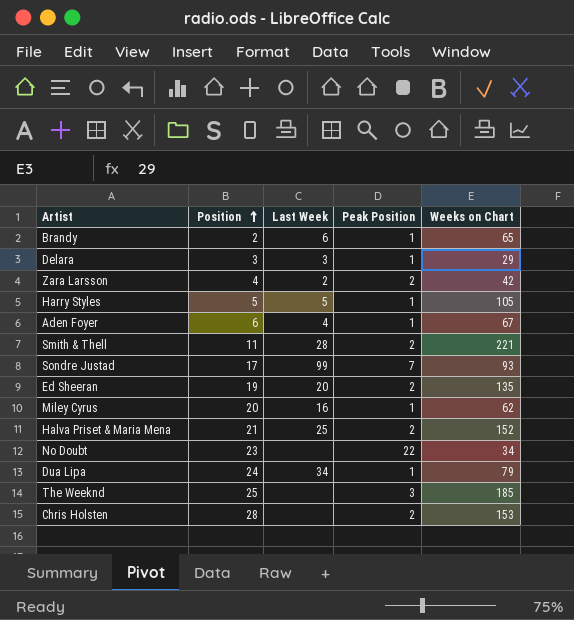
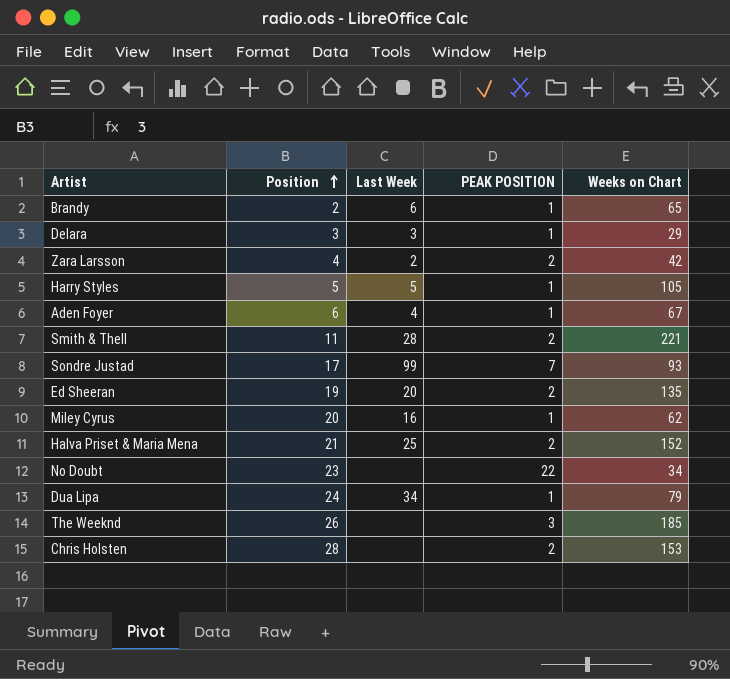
column name: Peak Position -> PEAK POSITION
The Weeknd | Position: 25 -> 26

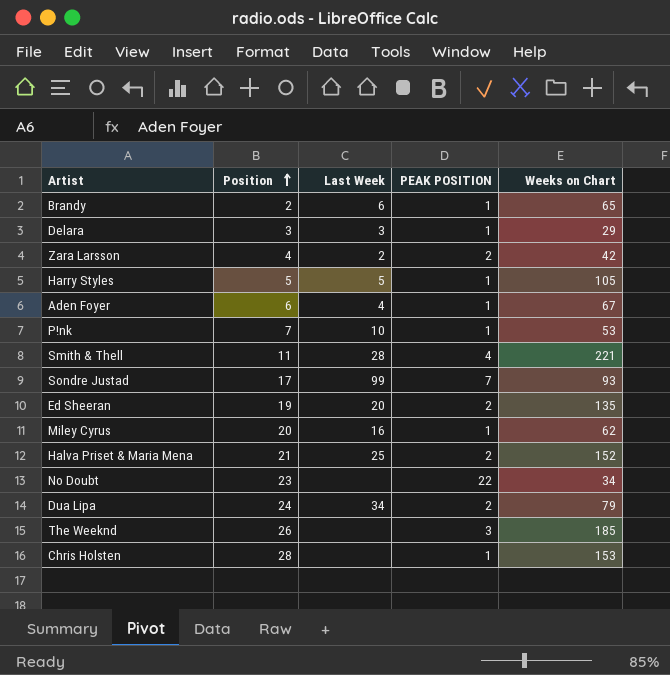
row P!nk: none -> 7 | 10 | 1 | 53
Smith & Thell | PEAK POSITION: 2 -> 4
Dua Lipa | PEAK POSITION: 1 -> 2
Chris Holsten | PEAK POSITION: 2 -> 1

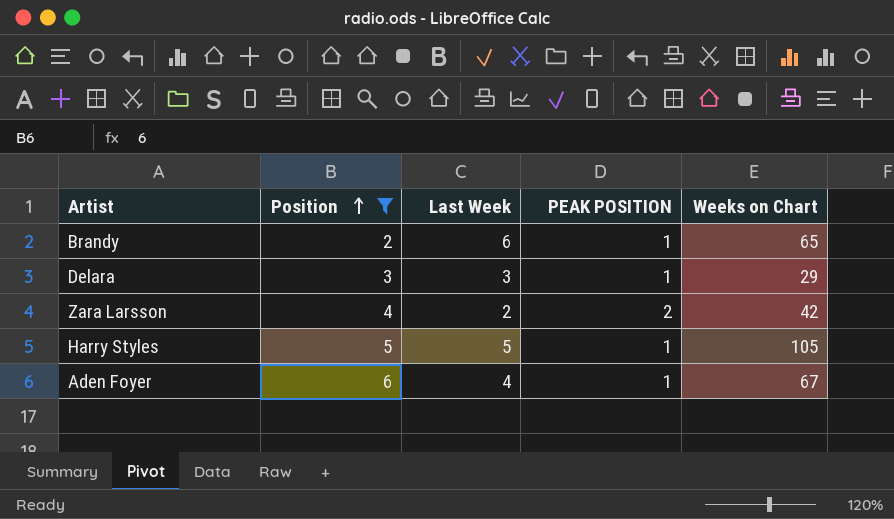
filter: none -> Position <= 6

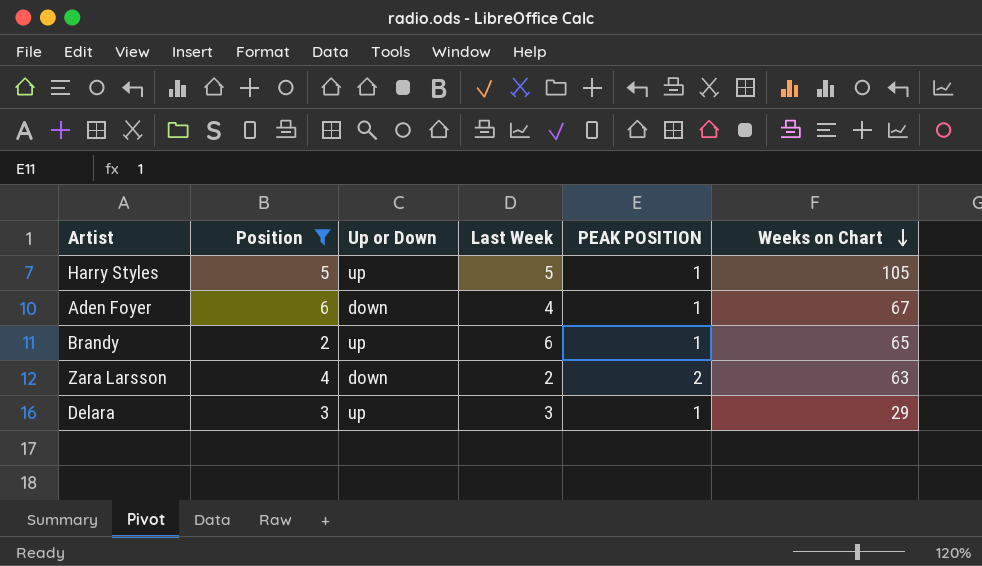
row order: Position ascending -> Weeks on Chart descending
column Up or Down | position: none -> 3
Zara Larsson | Weeks on Chart: 42 -> 63

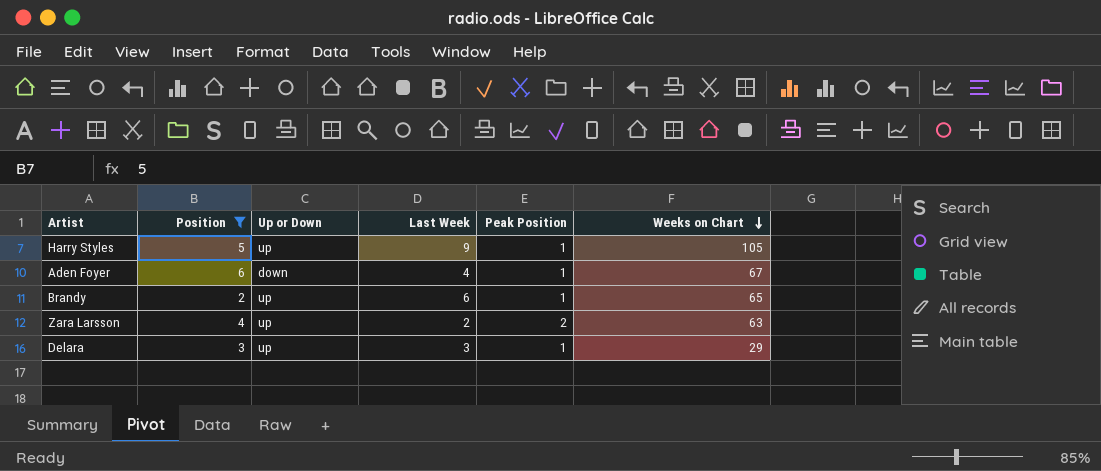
column name: PEAK POSITION -> Peak Position
Harry Styles | Last Week: 5 -> 9
Zara Larsson | Up or Down: down -> up

